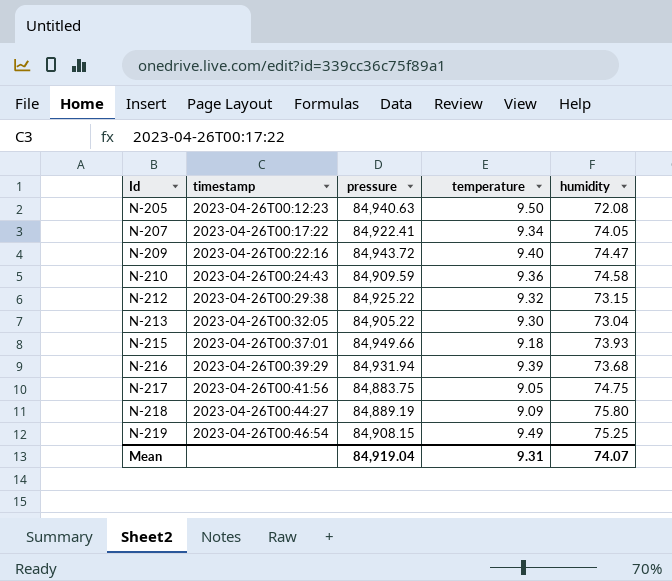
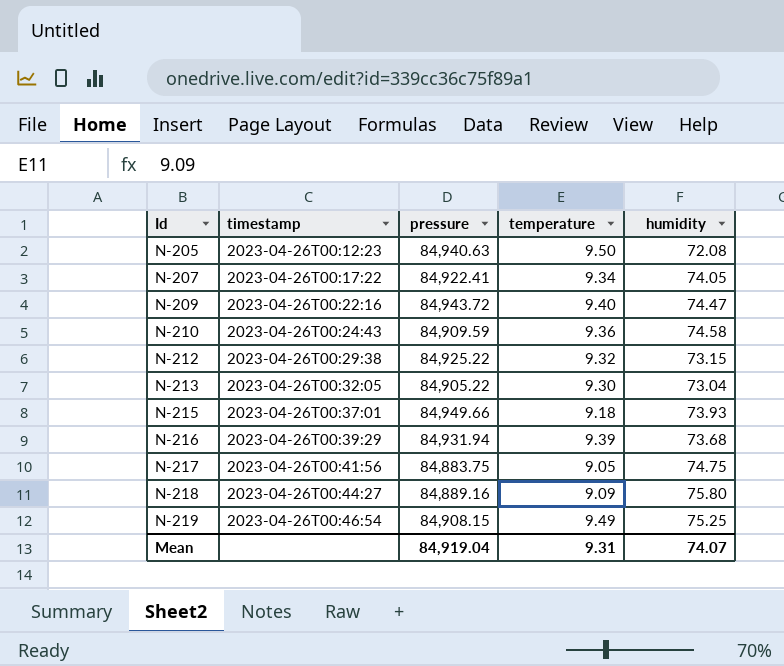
N-218 | pressure: 84,889.19 -> 84,889.16

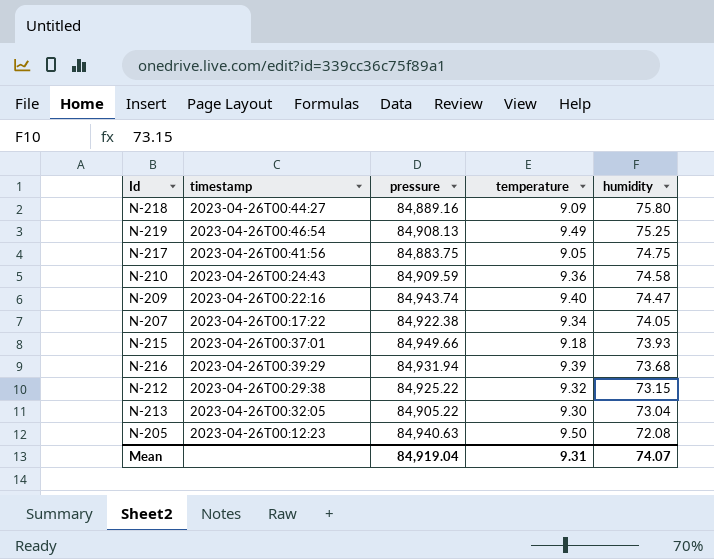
row order: Id ascending -> humidity descending
N-219 | pressure: 84,908.15 -> 84,908.13
N-209 | pressure: 84,943.72 -> 84,943.74
N-207 | pressure: 84,922.41 -> 84,922.38

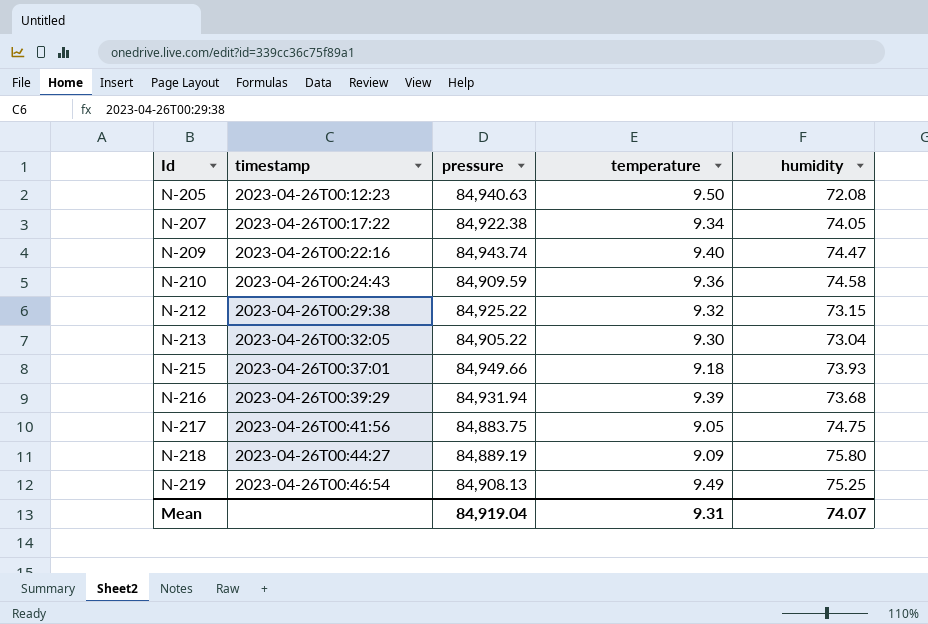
row order: humidity descending -> Id ascending
N-218 | pressure: 84,889.16 -> 84,889.19

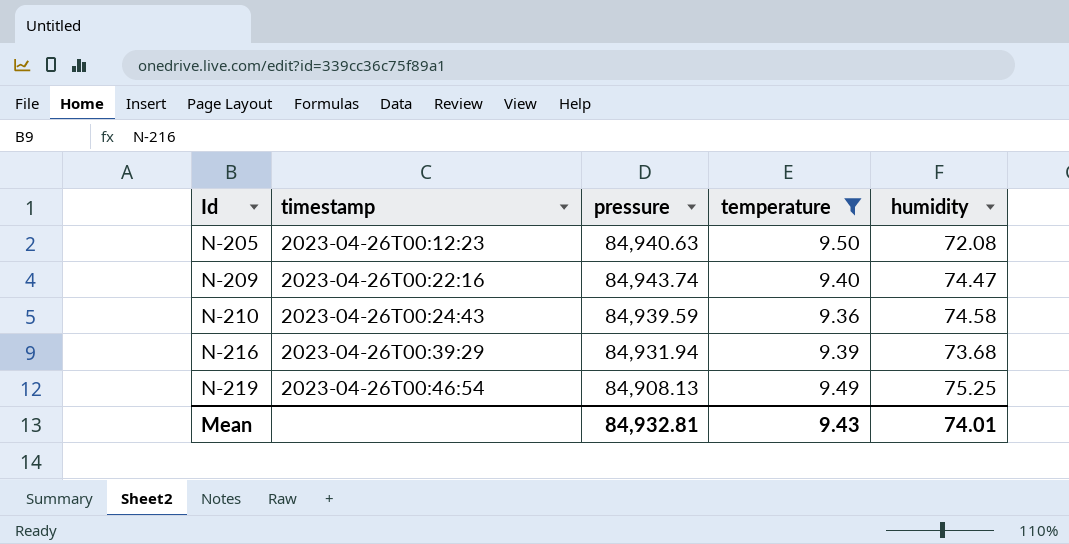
filter: none -> temperature >= 9.36
N-210 | pressure: 84,909.59 -> 84,939.59
Mean | pressure: 84,919.04 -> 84,932.81
Mean | temperature: 9.31 -> 9.43
Mean | humidity: 74.07 -> 74.01

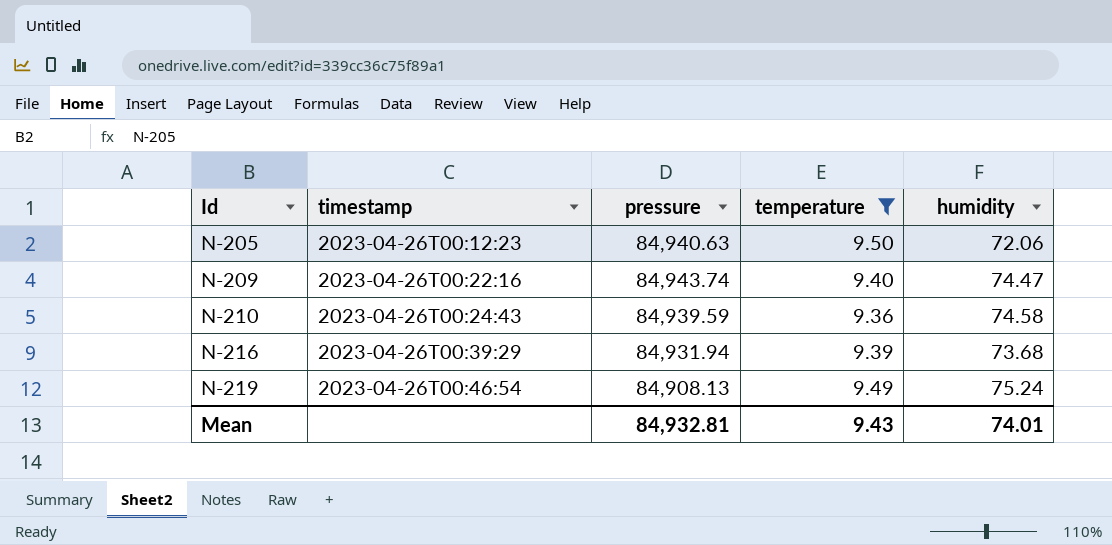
N-205 | humidity: 72.08 -> 72.06
N-219 | humidity: 75.25 -> 75.24

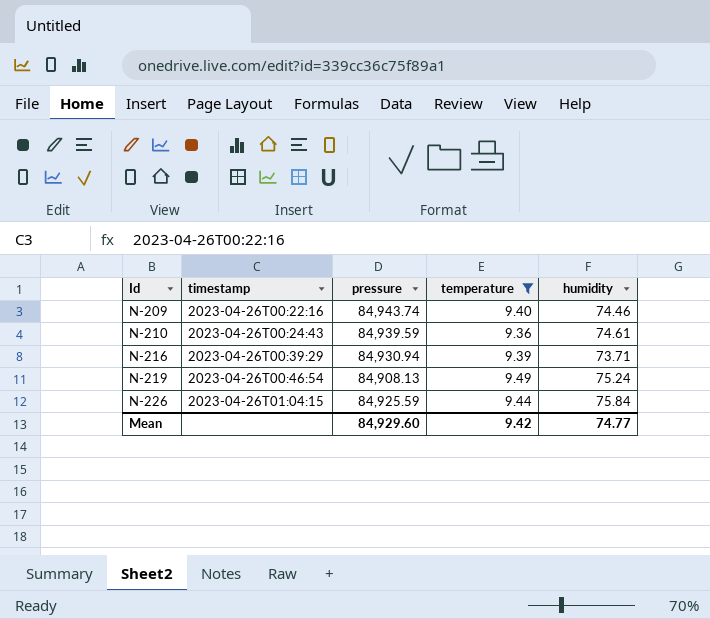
row N-205: 2023-04-26T00:12:23 | 84,940.63 | 9.50 | 72.06 -> none
N-209 | humidity: 74.47 -> 74.46
N-210 | humidity: 74.58 -> 74.61
N-216 | pressure: 84,931.94 -> 84,930.94
N-216 | humidity: 73.68 -> 73.71
row N-226: none -> 2023-04-26T01:04:15 | 84,925.59 | 9.44 | 75.84
Mean | pressure: 84,932.81 -> 84,929.60
Mean | temperature: 9.43 -> 9.42
Mean | humidity: 74.01 -> 74.77

